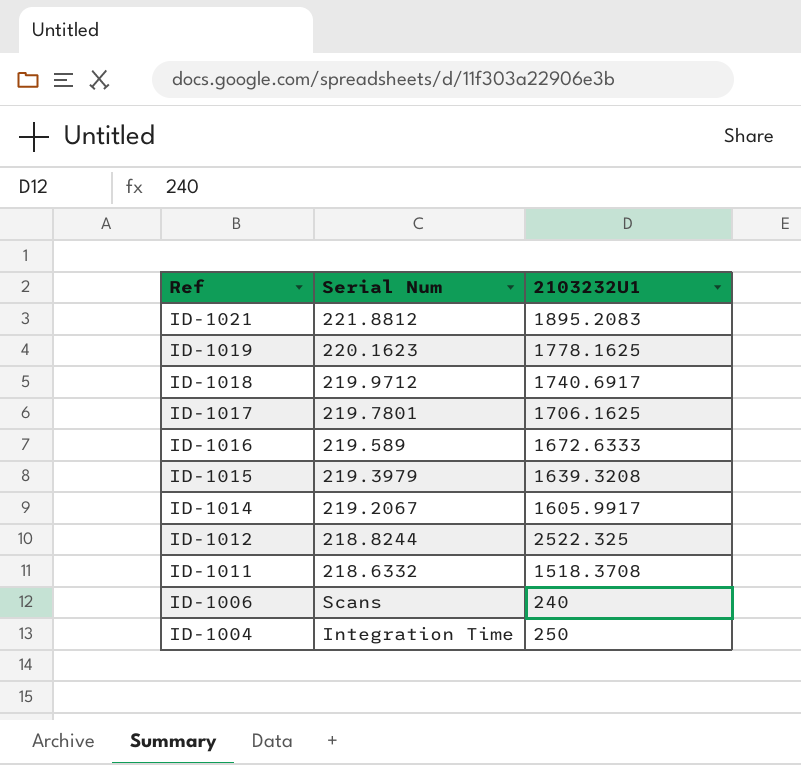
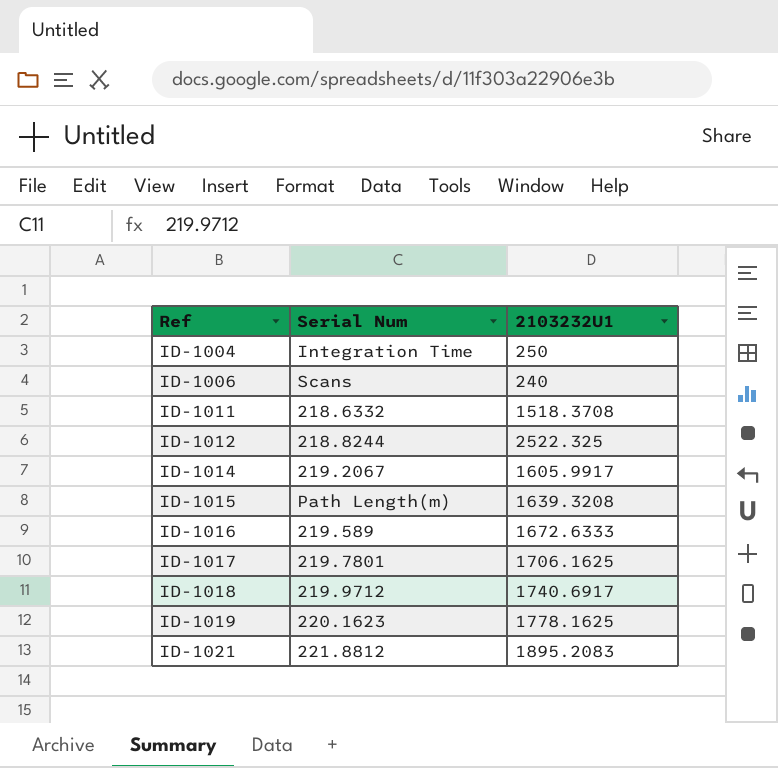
row order: Ref descending -> Ref ascending
ID-1015 | Serial Num: 219.3979 -> Path Length(m)

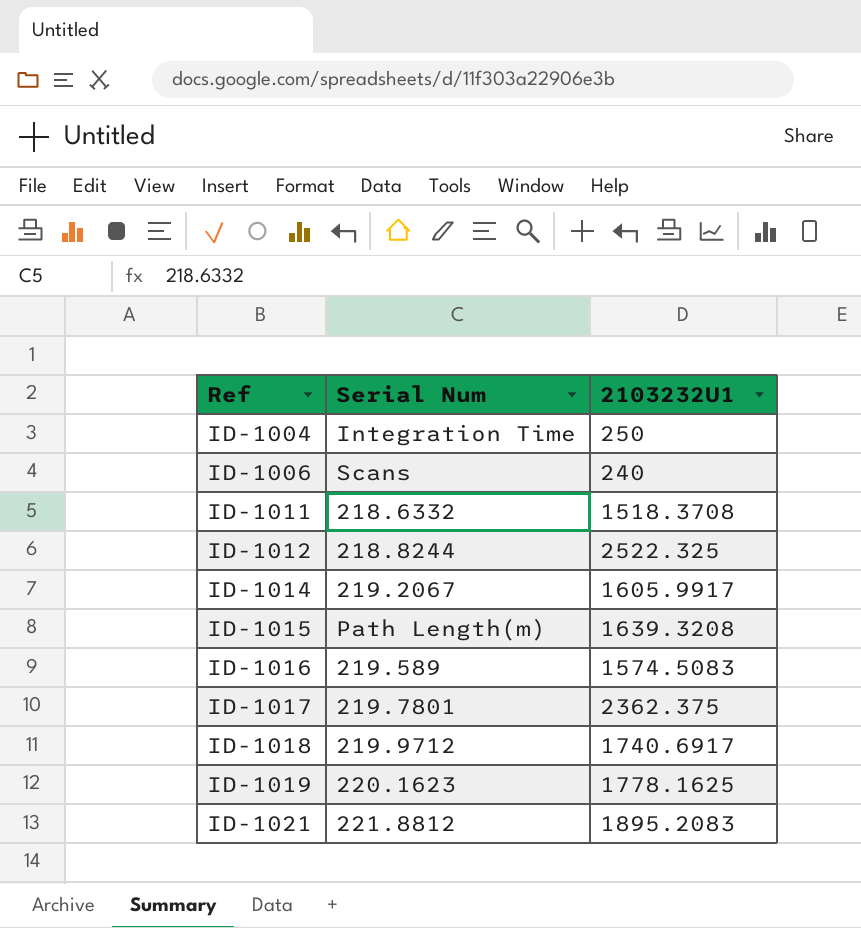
ID-1016 | 2103232U1: 1672.6333 -> 1574.5083
ID-1017 | 2103232U1: 1706.1625 -> 2362.375

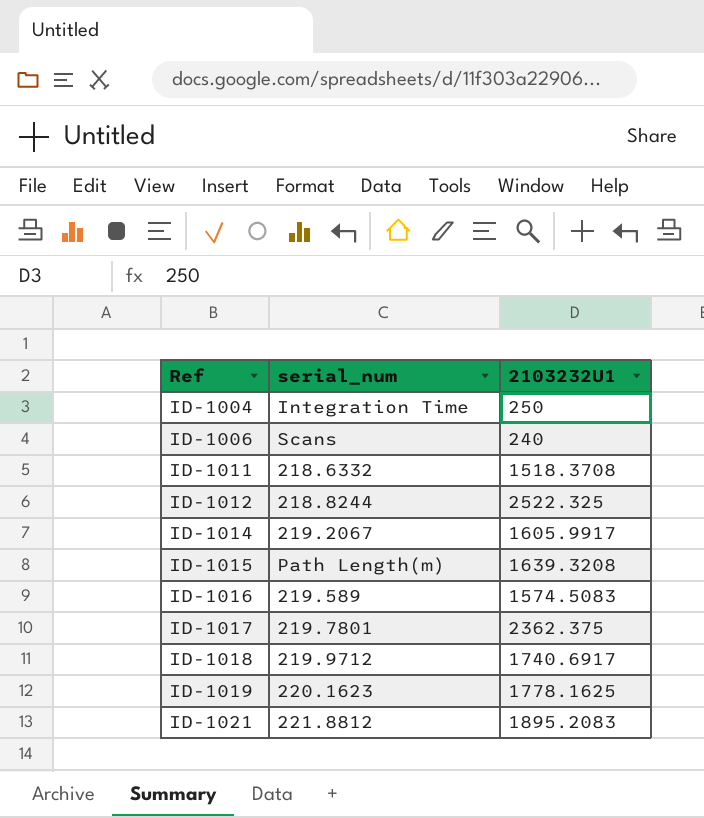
column name: Serial Num -> serial_num

